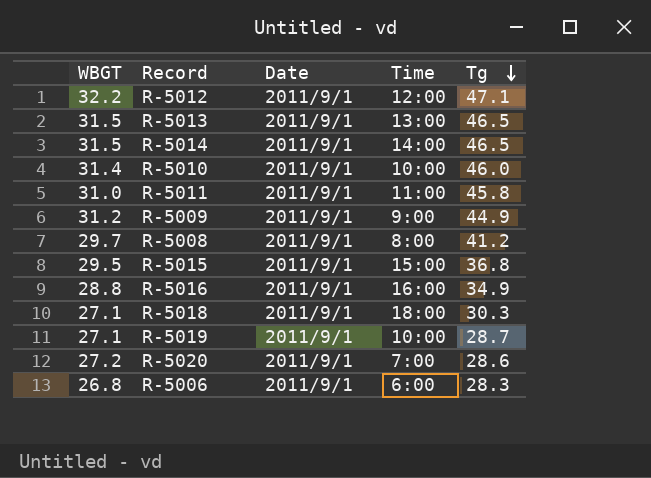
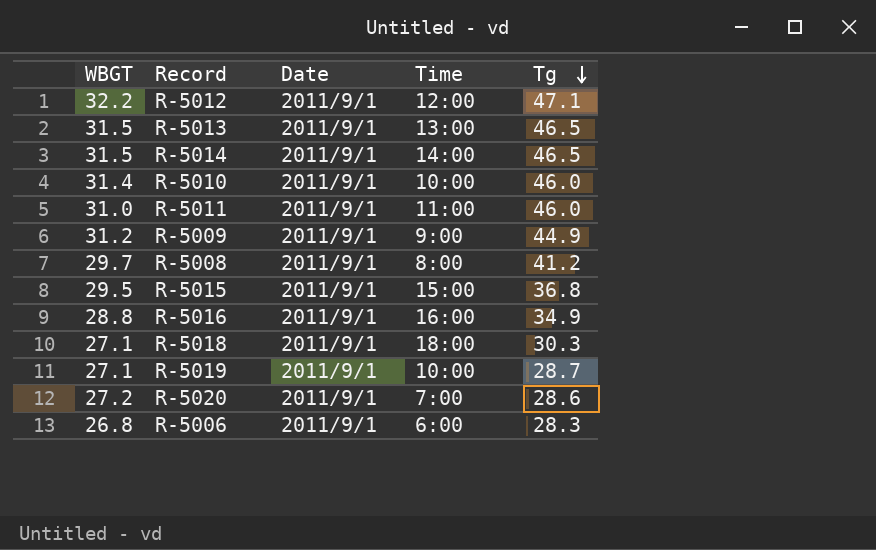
R-5011 | Tg: 45.8 -> 46.0

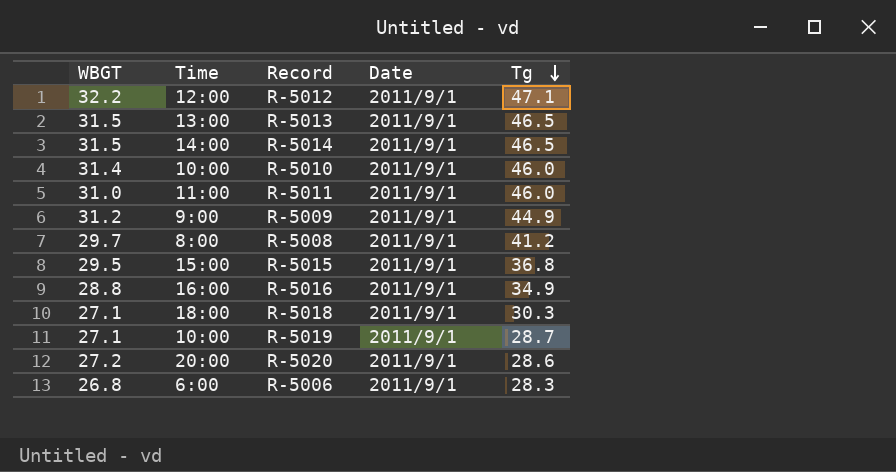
column Time | position: 4 -> 2
R-5020 | Time: 7:00 -> 20:00

